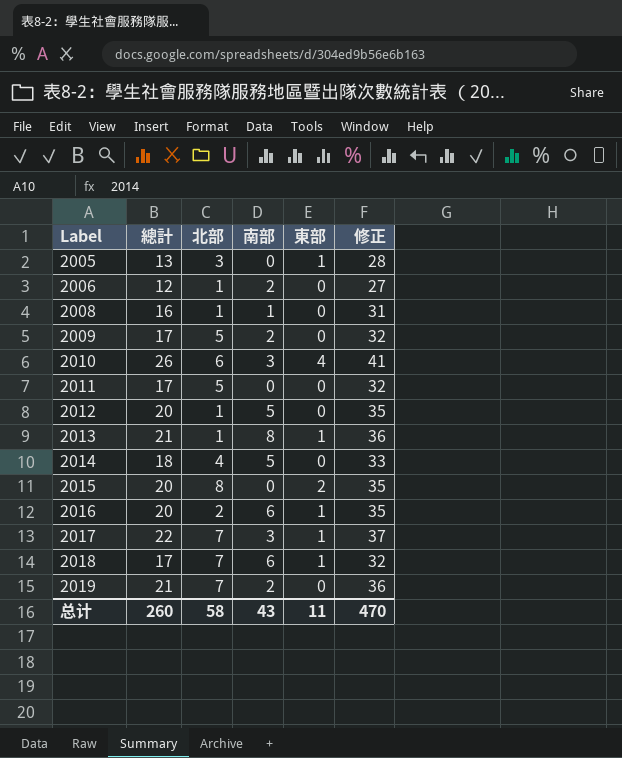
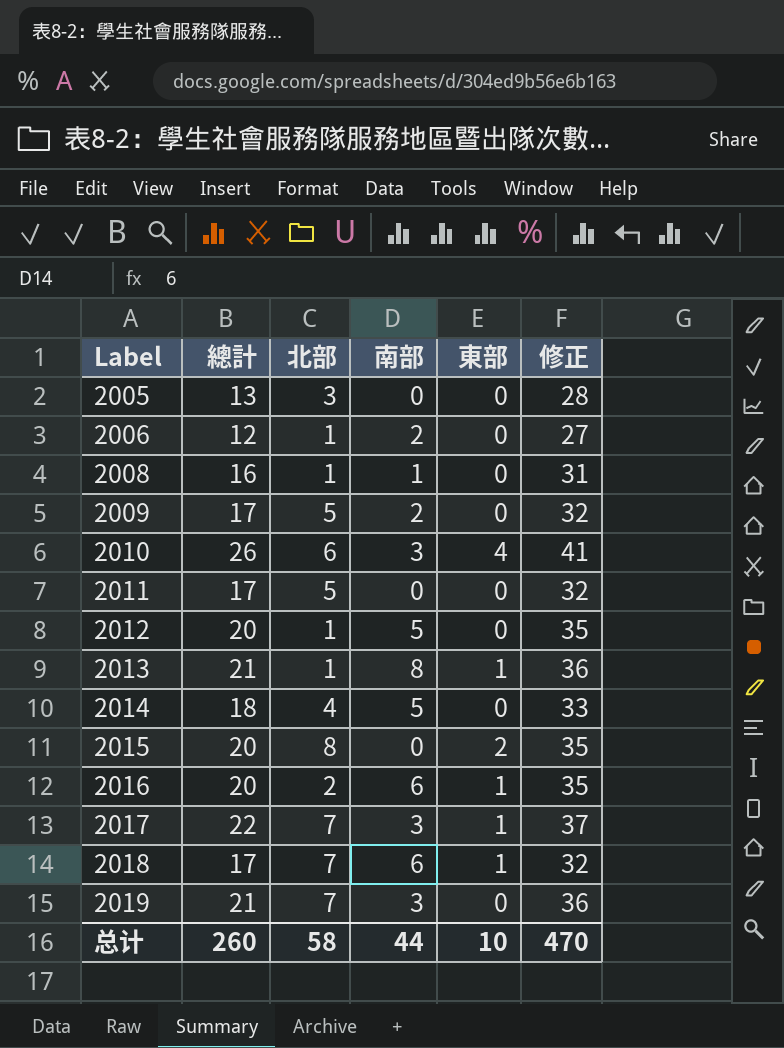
2005 | 東部: 1 -> 0
2019 | 南部: 2 -> 3
总计 | 南部: 43 -> 44
总计 | 東部: 11 -> 10

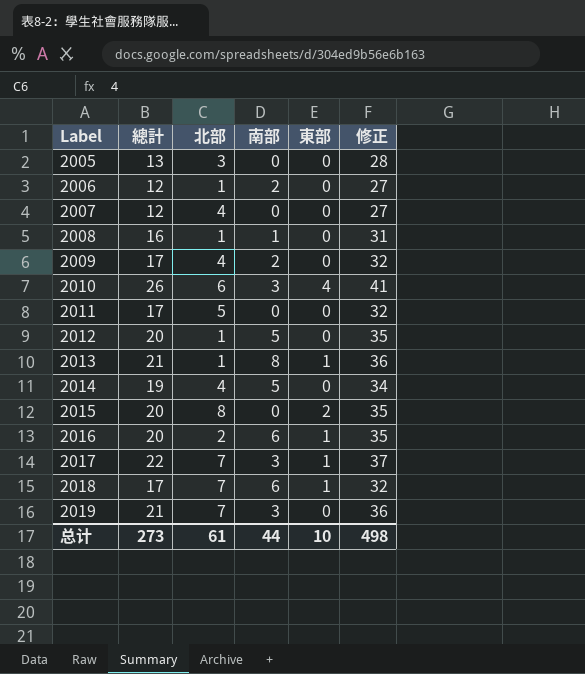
row 2007: none -> 12 | 4 | 0 | 0 | 27
2009 | 北部: 5 -> 4
2014 | 總計: 18 -> 19
2014 | 修正: 33 -> 34
总计 | 總計: 260 -> 273
总计 | 北部: 58 -> 61
总计 | 修正: 470 -> 498

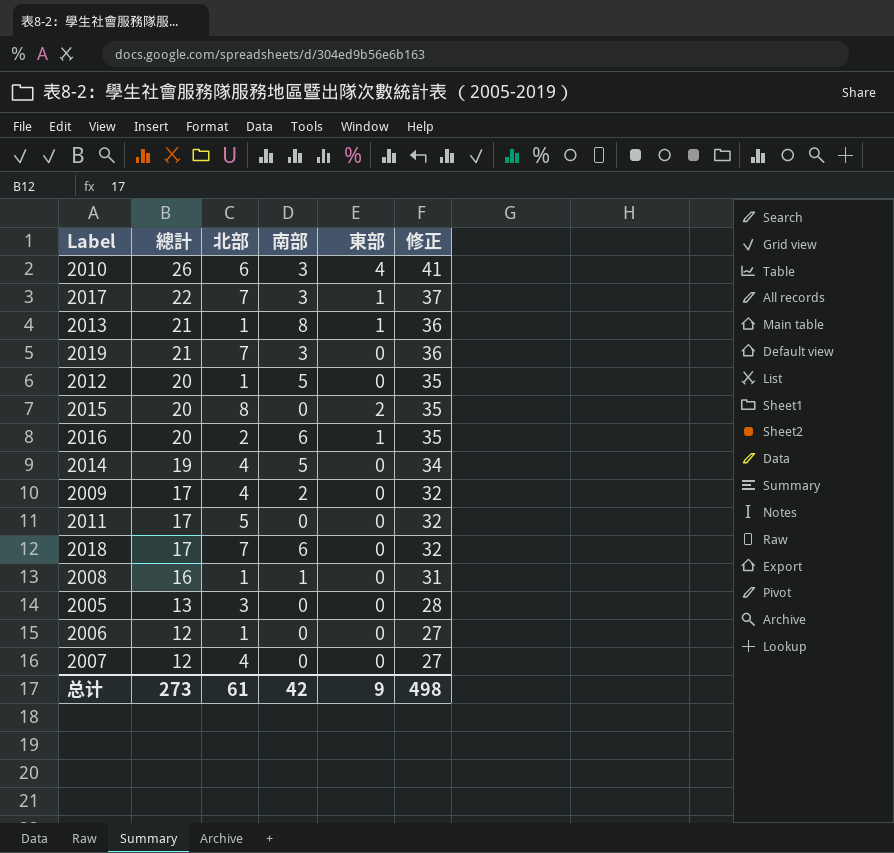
row order: Label ascending -> 總計 descending
2018 | 東部: 1 -> 0
2006 | 南部: 2 -> 0
总计 | 南部: 44 -> 42
总计 | 東部: 10 -> 9

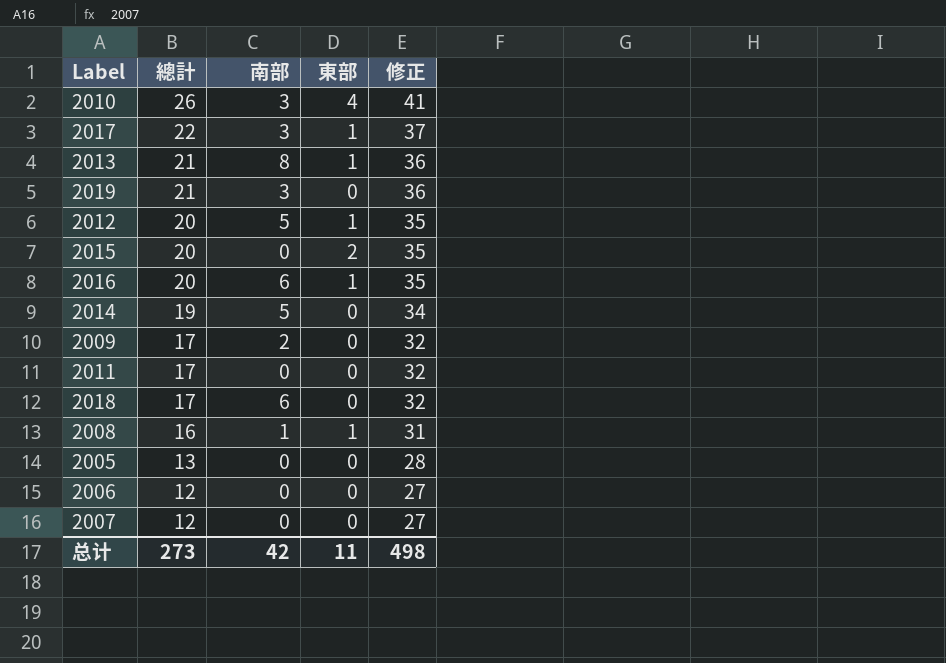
column 北部 | position: 3 -> none
2012 | 東部: 0 -> 1
2008 | 東部: 0 -> 1
总计 | 東部: 9 -> 11

